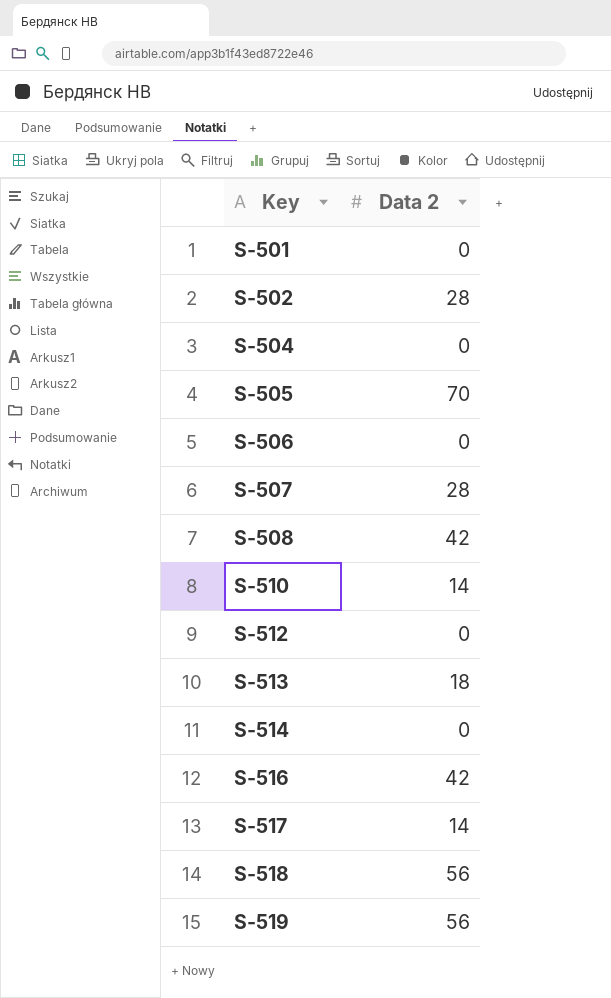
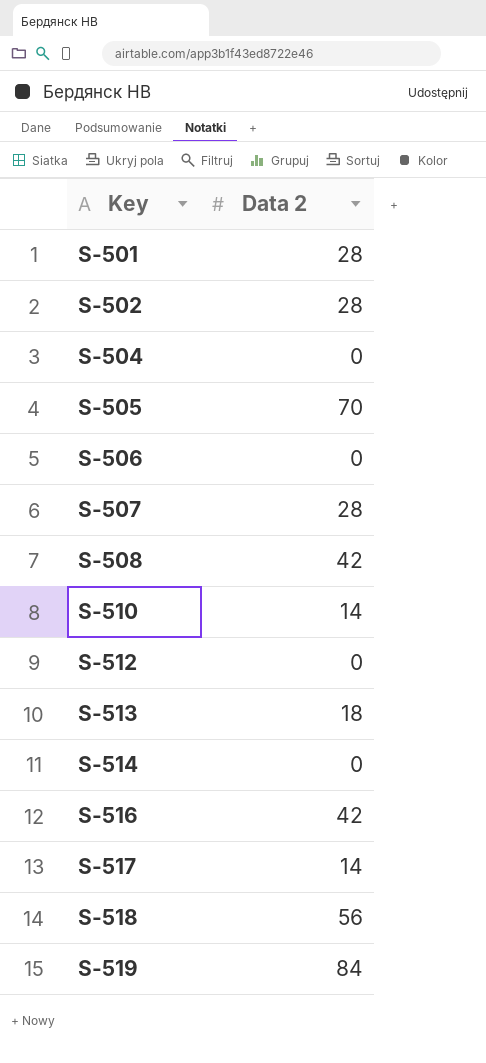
S-501 | Data 2: 0 -> 28
S-519 | Data 2: 56 -> 84

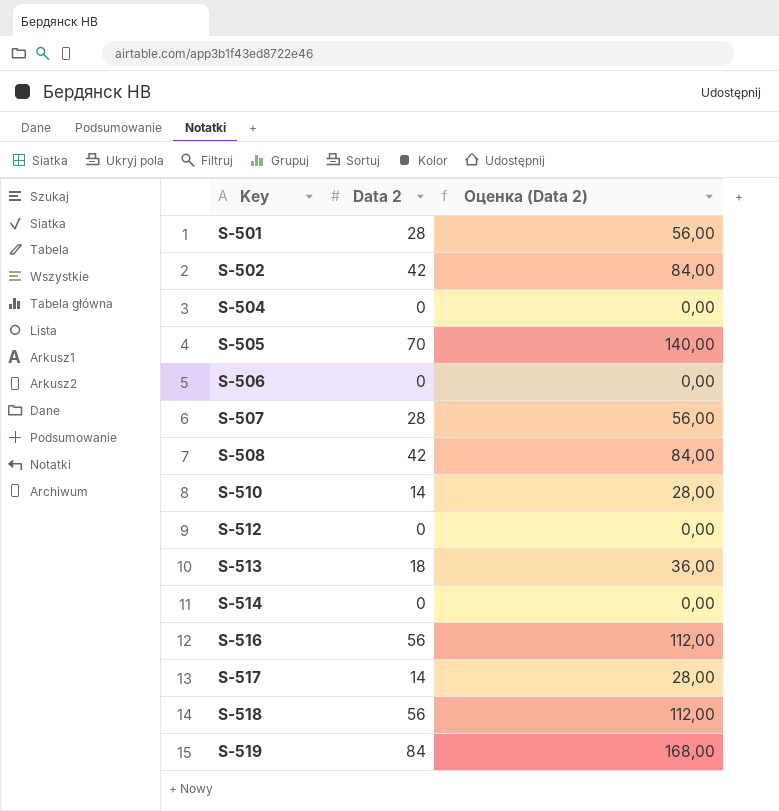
column Оценка (Data 2) | formula: none -> [Data 2] * 2
S-502 | Data 2: 28 -> 42
S-516 | Data 2: 42 -> 56

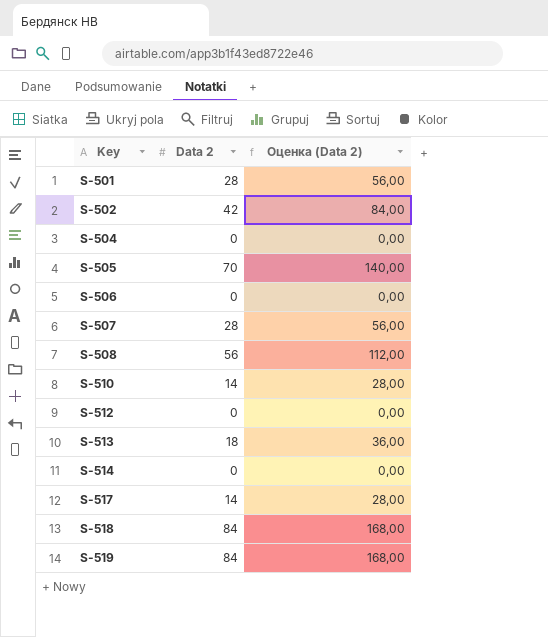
row S-516: 56 | 112,00 -> none
S-508 | Data 2: 42 -> 56
S-508 | Оценка (Data 2): 84,00 -> 112,00
S-518 | Data 2: 56 -> 84
S-518 | Оценка (Data 2): 112,00 -> 168,00

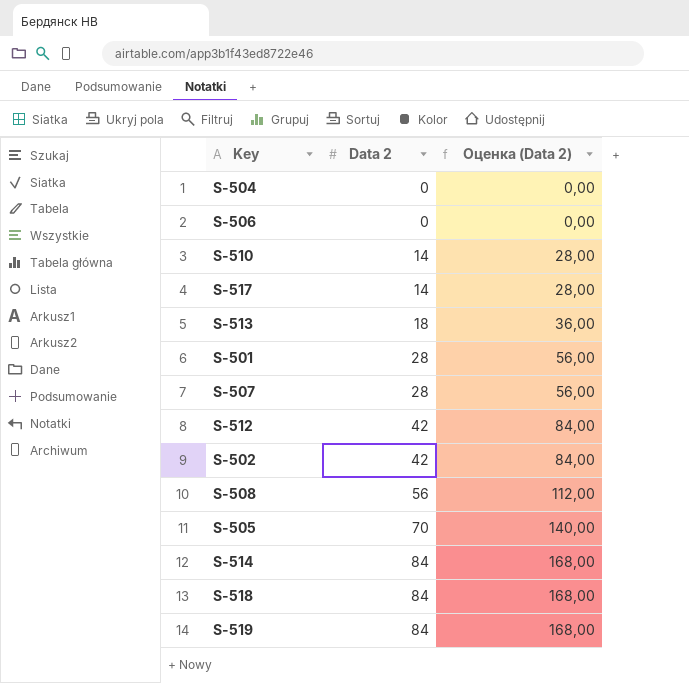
row order: Key ascending -> Data 2 ascending
S-512 | Data 2: 0 -> 42
S-512 | Оценка (Data 2): 0,00 -> 84,00
S-514 | Data 2: 0 -> 84
S-514 | Оценка (Data 2): 0,00 -> 168,00

